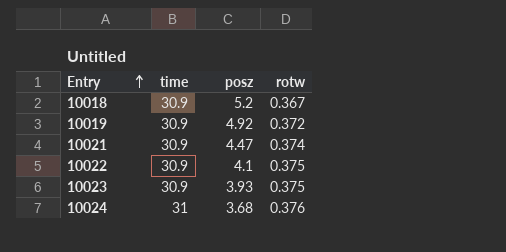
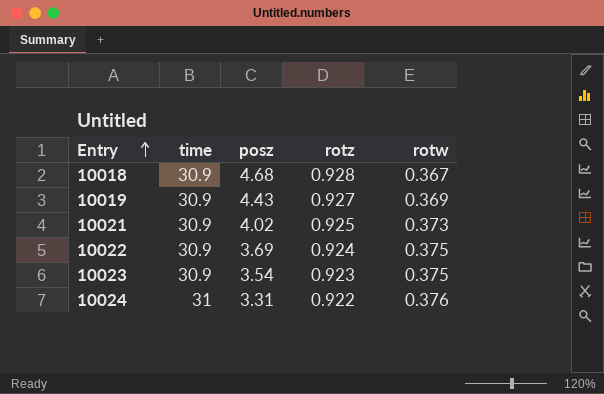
column rotz | position: none -> 4
10018 | posz: 5.2 -> 4.68
10019 | posz: 4.92 -> 4.43
10019 | rotw: 0.372 -> 0.369
10021 | posz: 4.47 -> 4.02
10021 | rotw: 0.374 -> 0.373
10022 | posz: 4.1 -> 3.69
10023 | posz: 3.93 -> 3.54
10024 | posz: 3.68 -> 3.31

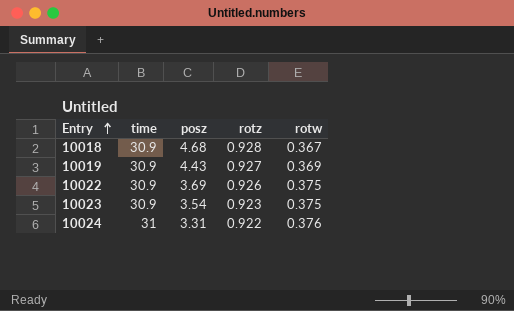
row 10021: 30.9 | 4.02 | 0.925 | 0.373 -> none
10022 | rotz: 0.924 -> 0.926

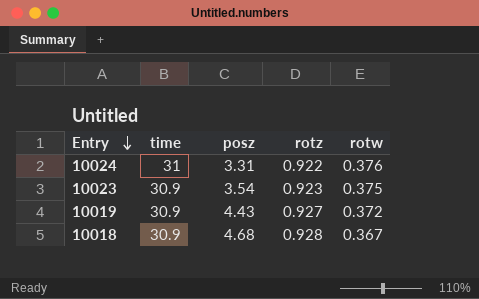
row order: Entry ascending -> Entry descending
row 10022: 30.9 | 3.69 | 0.926 | 0.375 -> none
10019 | rotw: 0.369 -> 0.372

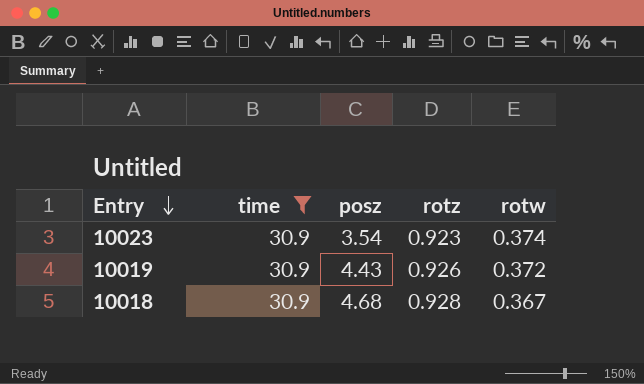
filter: none -> time = 30.9
10023 | rotw: 0.375 -> 0.374
10019 | rotz: 0.927 -> 0.926

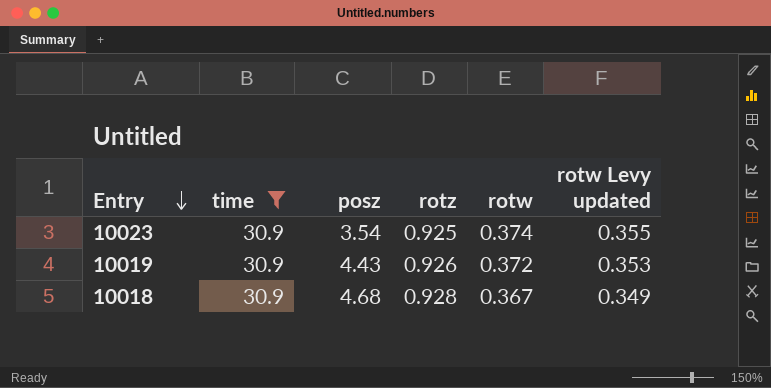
column rotw Levy updated | formula: none -> [rotw] * 0.95
10023 | rotz: 0.923 -> 0.925

